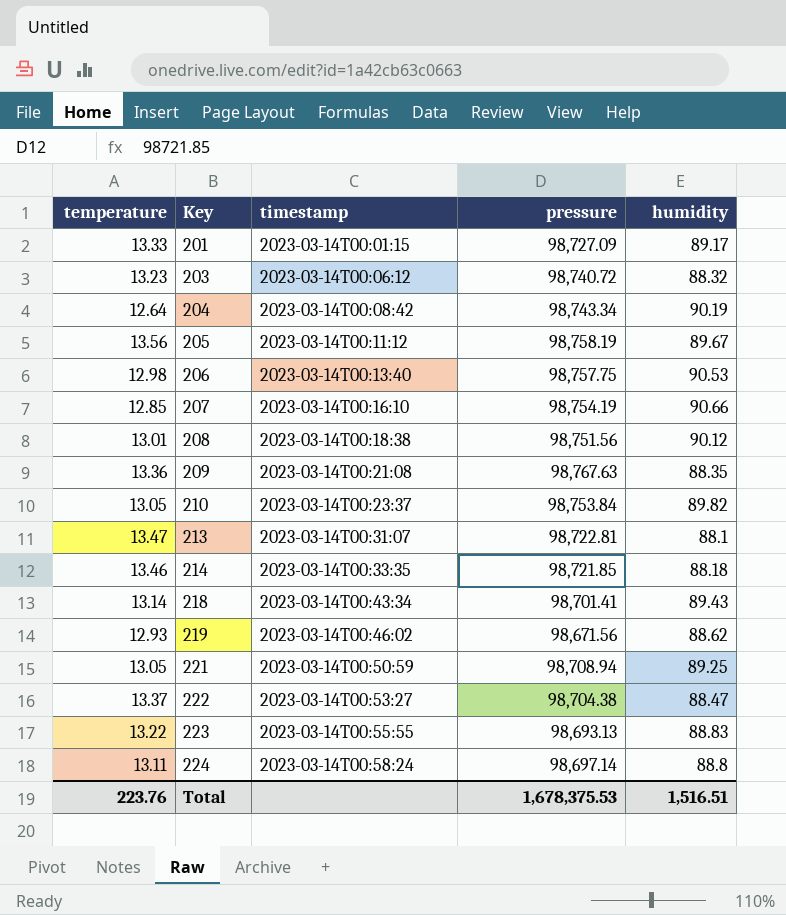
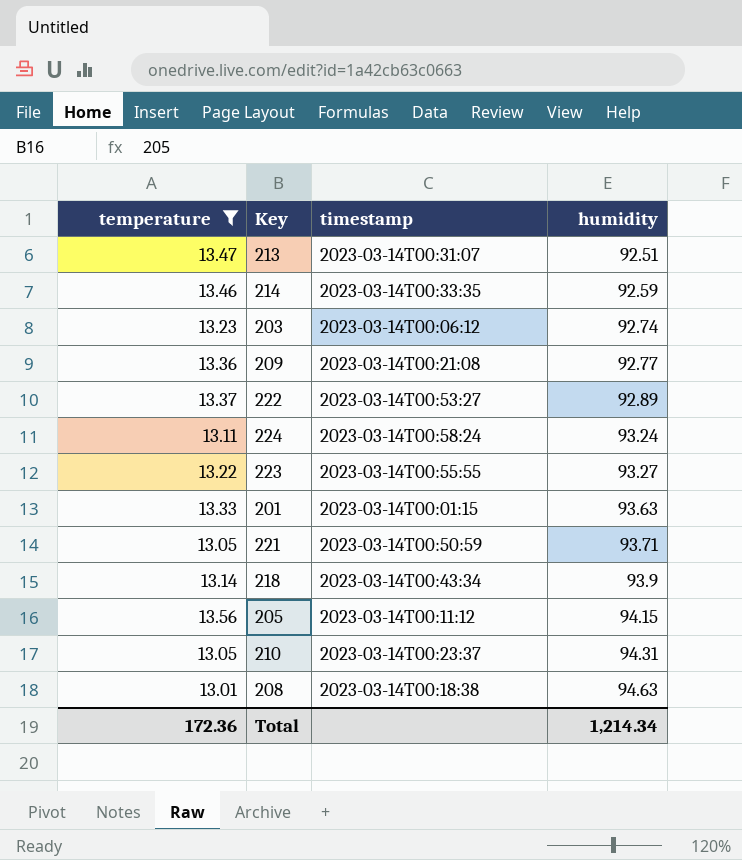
filter: none -> temperature >= 13.01
row order: Key ascending -> humidity ascending
column pressure | position: 4 -> none
213 | humidity: 88.1 -> 92.51
214 | humidity: 88.18 -> 92.59
203 | humidity: 88.32 -> 92.74
209 | humidity: 88.35 -> 92.77
222 | humidity: 88.47 -> 92.89
224 | humidity: 88.8 -> 93.24
223 | humidity: 88.83 -> 93.27
201 | humidity: 89.17 -> 93.63
221 | humidity: 89.25 -> 93.71
218 | humidity: 89.43 -> 93.9
205 | humidity: 89.67 -> 94.15
210 | humidity: 89.82 -> 94.31
208 | humidity: 90.12 -> 94.63
Total | temperature: 223.76 -> 172.36
Total | humidity: 1,516.51 -> 1,214.34

